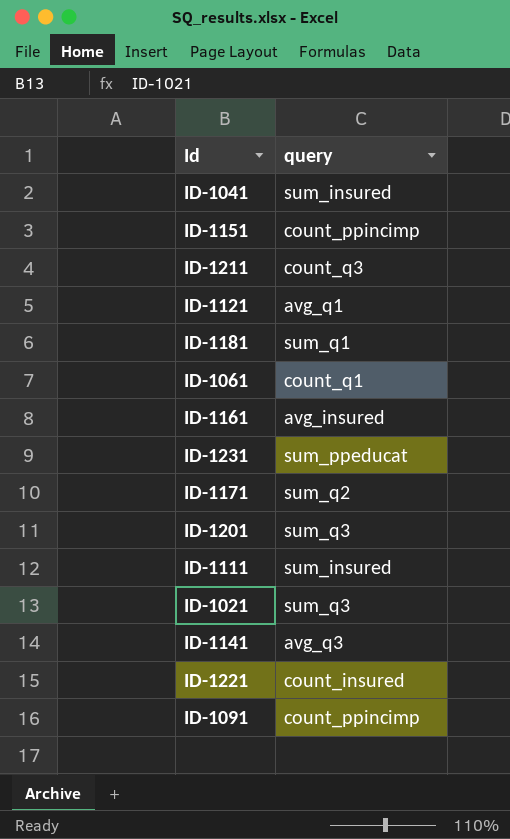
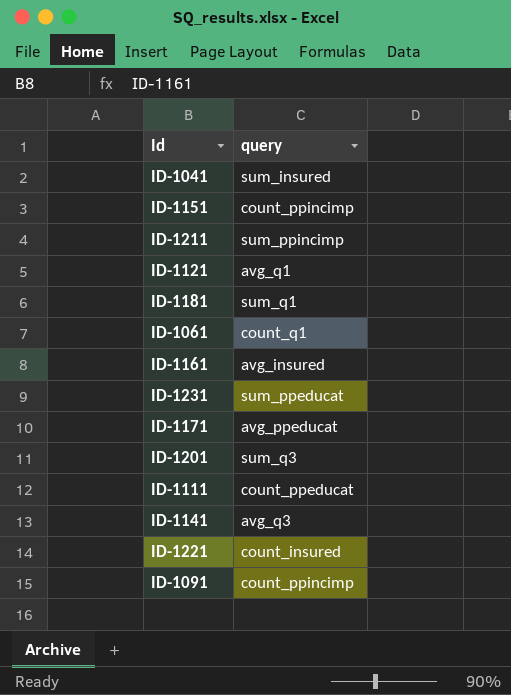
row ID-1021: sum_q3 -> none
ID-1211 | query: count_q3 -> sum_ppincimp
ID-1171 | query: sum_q2 -> avg_ppeducat
ID-1111 | query: sum_insured -> count_ppeducat

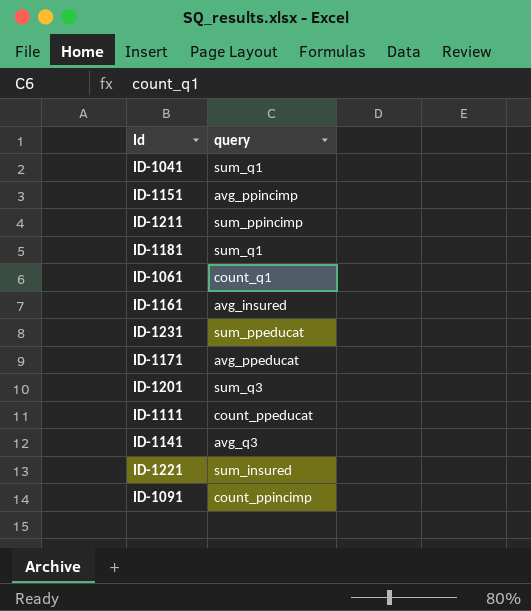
row ID-1121: avg_q1 -> none
ID-1041 | query: sum_insured -> sum_q1
ID-1151 | query: count_ppincimp -> avg_ppincimp
ID-1221 | query: count_insured -> sum_insured

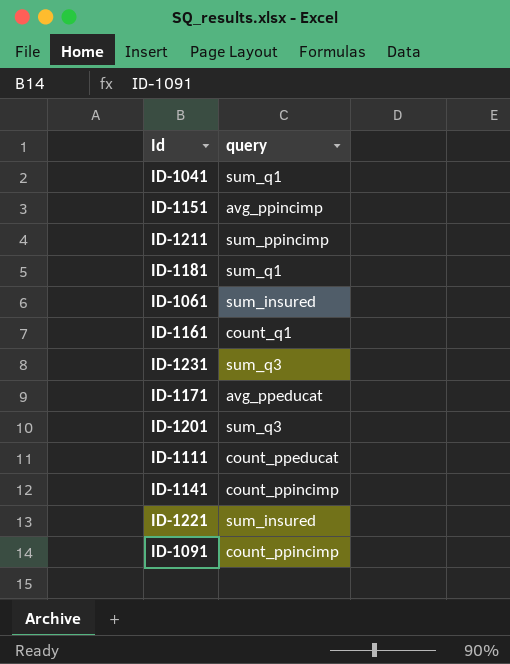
ID-1061 | query: count_q1 -> sum_insured
ID-1161 | query: avg_insured -> count_q1
ID-1231 | query: sum_ppeducat -> sum_q3
ID-1141 | query: avg_q3 -> count_ppincimp

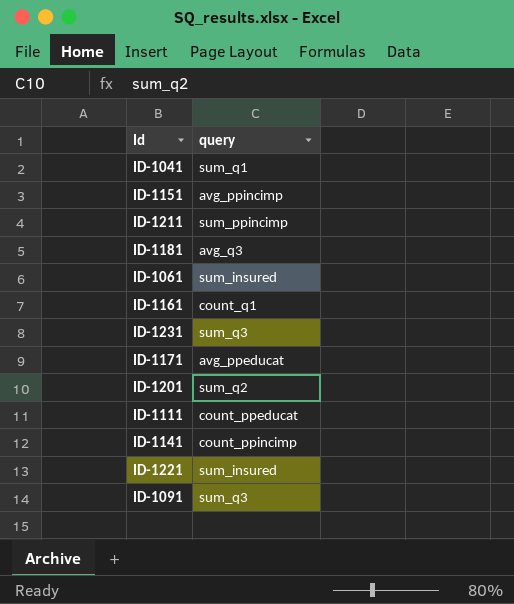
ID-1181 | query: sum_q1 -> avg_q3
ID-1201 | query: sum_q3 -> sum_q2
ID-1091 | query: count_ppincimp -> sum_q3

